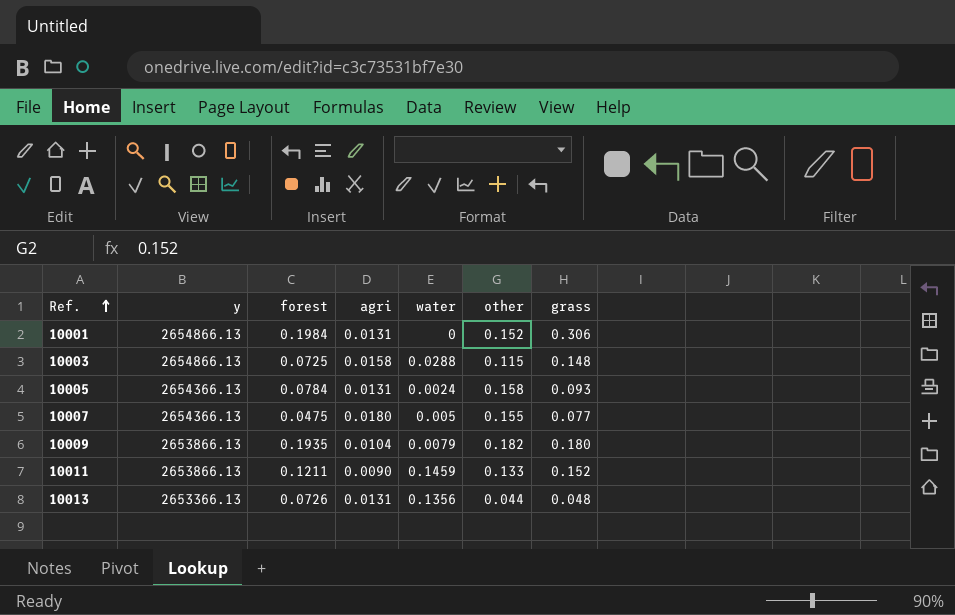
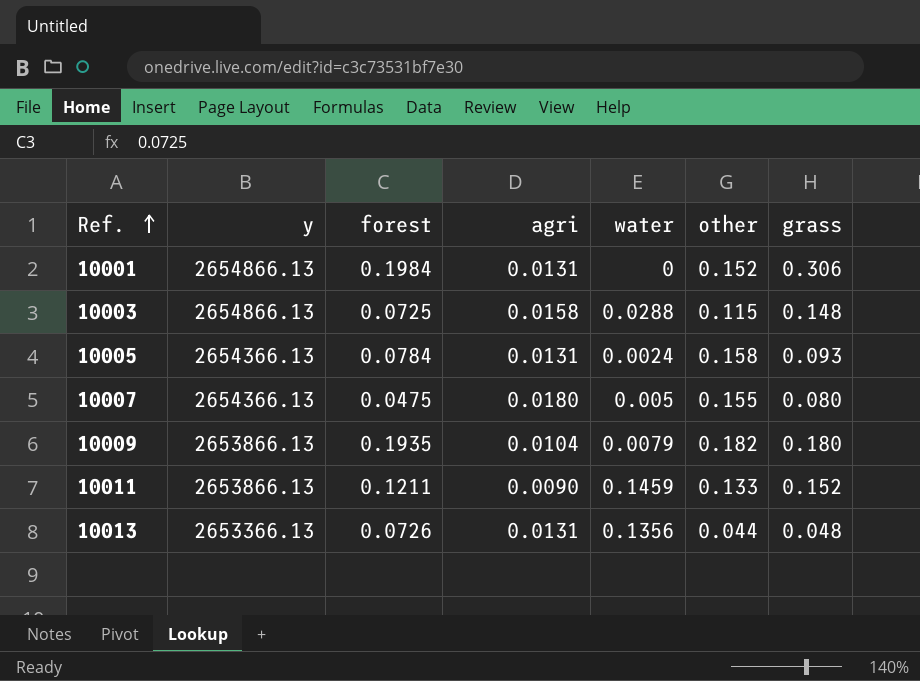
10007 | grass: 0.077 -> 0.080

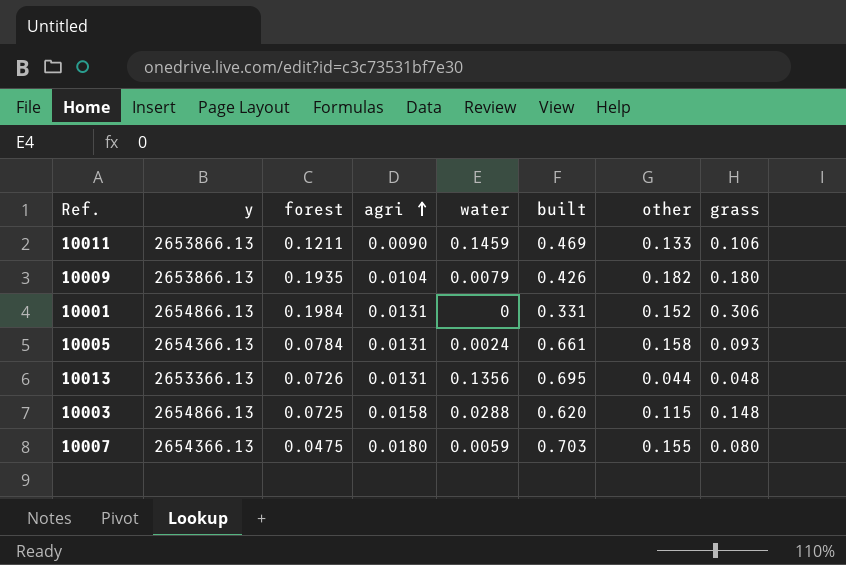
row order: Ref. ascending -> agri ascending
column built | position: none -> 6
10011 | grass: 0.152 -> 0.106
10007 | water: 0.005 -> 0.0059

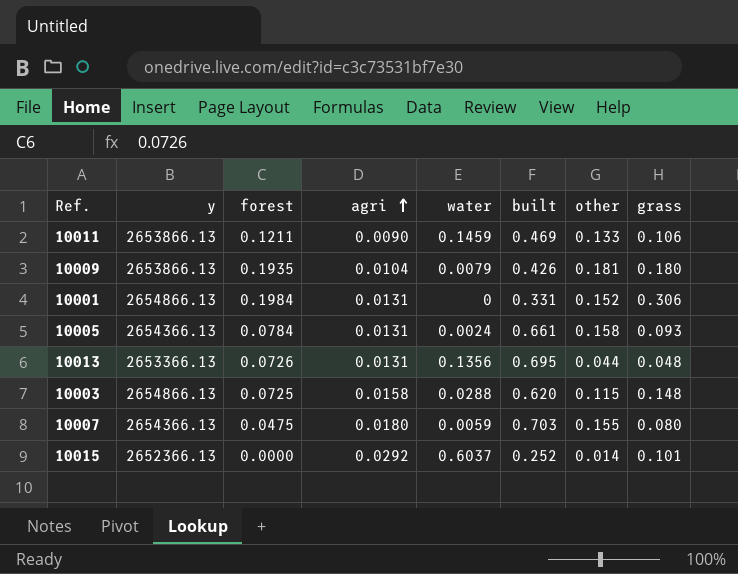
10009 | other: 0.182 -> 0.181
row 10015: none -> 2652366.13 | 0.0000 | 0.0292 | 0.6037 | 0.252 | 0.014 | 0.101

